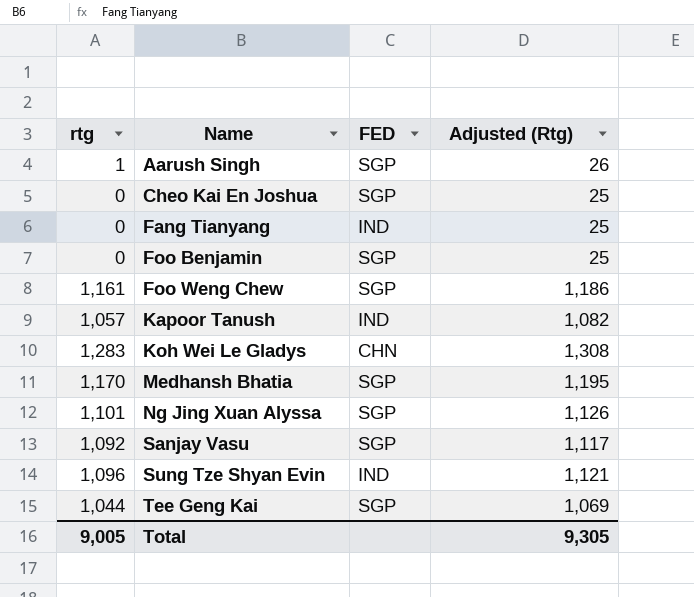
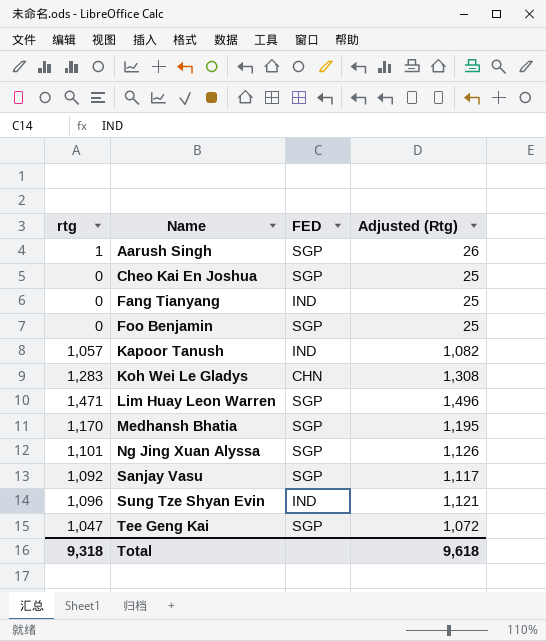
row Foo Weng Chew: 1,161 | SGP | 1,186 -> none
row Lim Huay Leon Warren: none -> 1,471 | SGP | 1,496
Tee Geng Kai | rtg: 1,044 -> 1,047
Tee Geng Kai | Adjusted (Rtg): 1,069 -> 1,072
Total | rtg: 9,005 -> 9,318
Total | Adjusted (Rtg): 9,305 -> 9,618

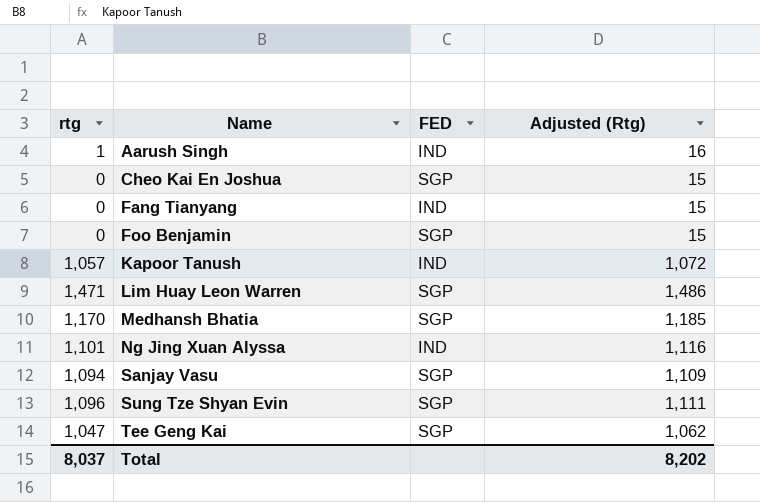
column Adjusted (Rtg) | formula: [rtg] + 25 -> [rtg] + 15
row Koh Wei Le Gladys: 1,283 | CHN | 1,308 -> none
Aarush Singh | FED: SGP -> IND
Ng Jing Xuan Alyssa | FED: SGP -> IND
Sanjay Vasu | rtg: 1,092 -> 1,094
Sung Tze Shyan Evin | FED: IND -> SGP
Total | rtg: 9,318 -> 8,037
Total | Adjusted (Rtg): 9,618 -> 8,202

